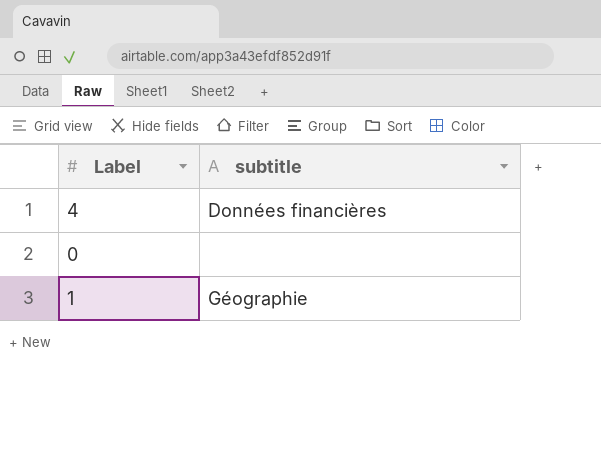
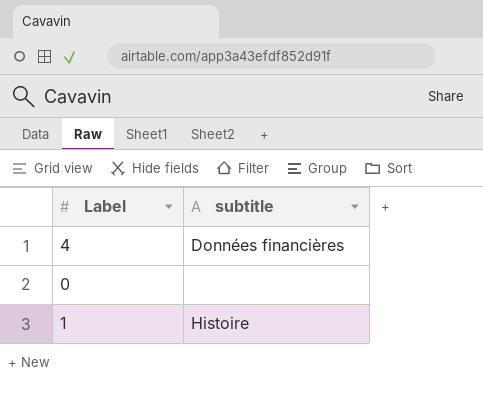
1 | subtitle: Géographie -> Histoire

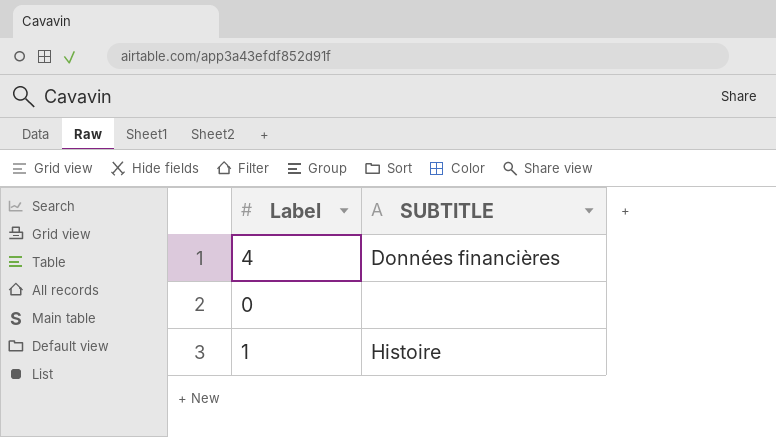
column name: subtitle -> SUBTITLE

